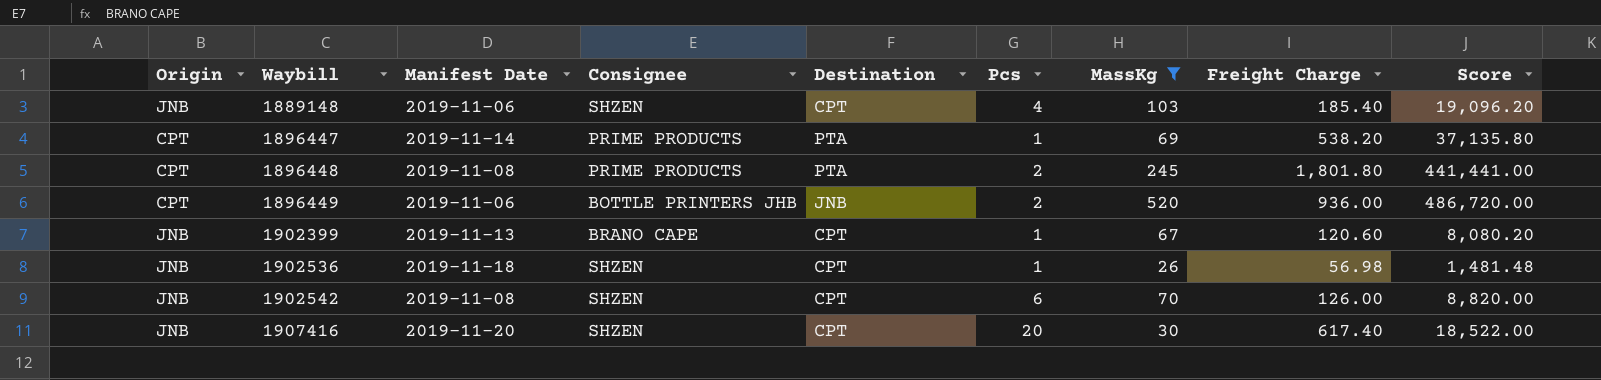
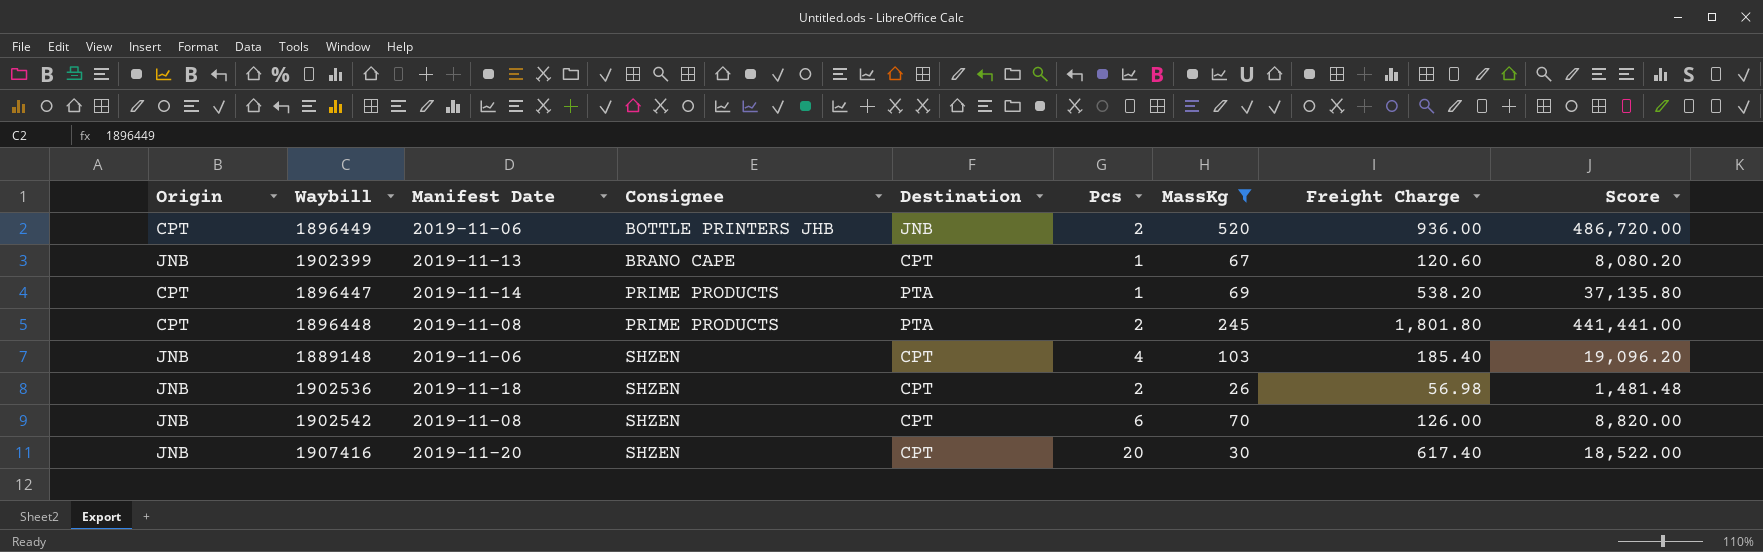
row order: Waybill ascending -> Consignee ascending
1902536 | Pcs: 1 -> 2

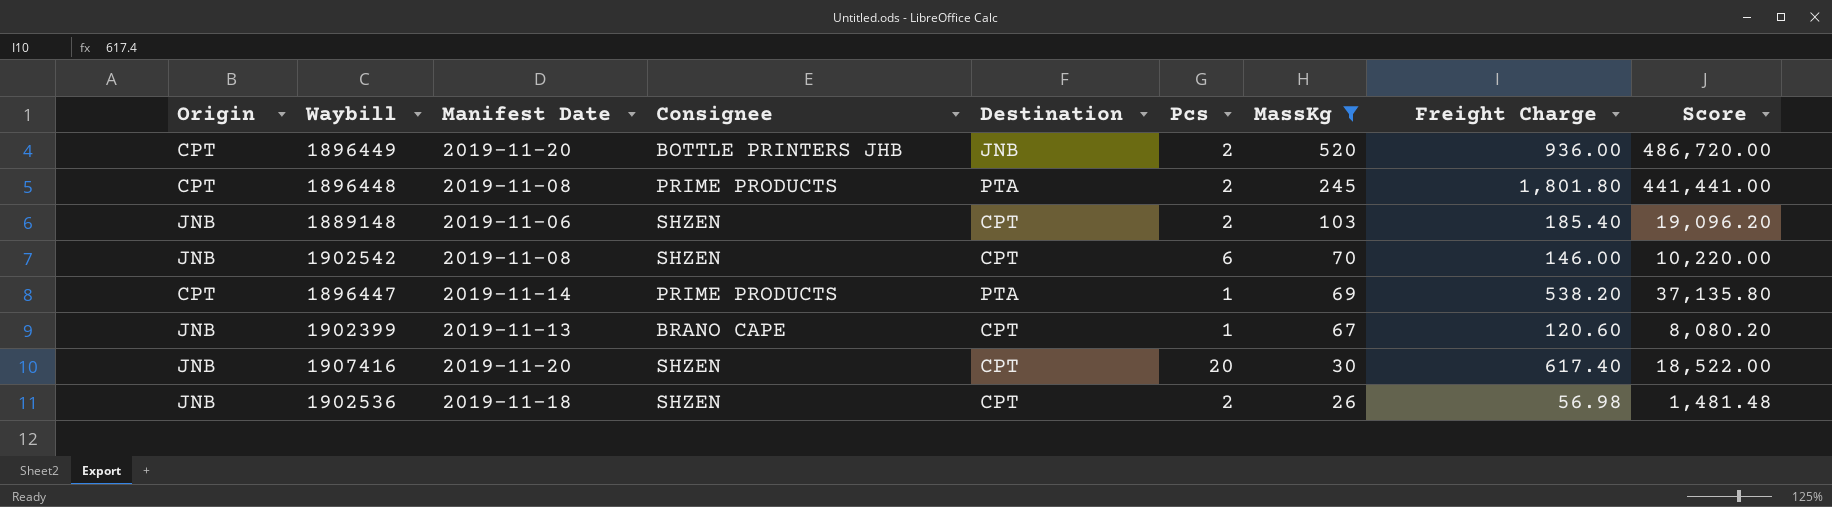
row order: Consignee ascending -> MassKg descending
1896449 | Manifest Date: 2019-11-06 -> 2019-11-20
1889148 | Pcs: 4 -> 2
1902542 | Freight Charge: 126.00 -> 146.00
1902542 | Score: 8,820.00 -> 10,220.00

